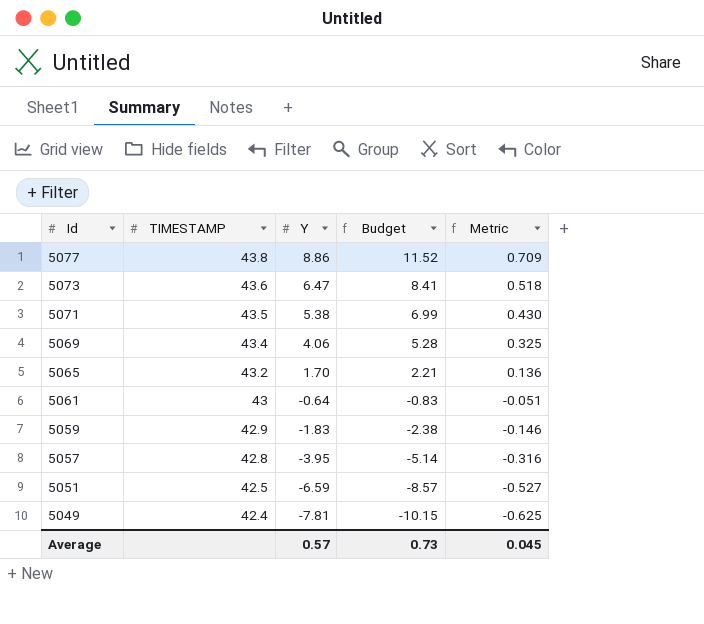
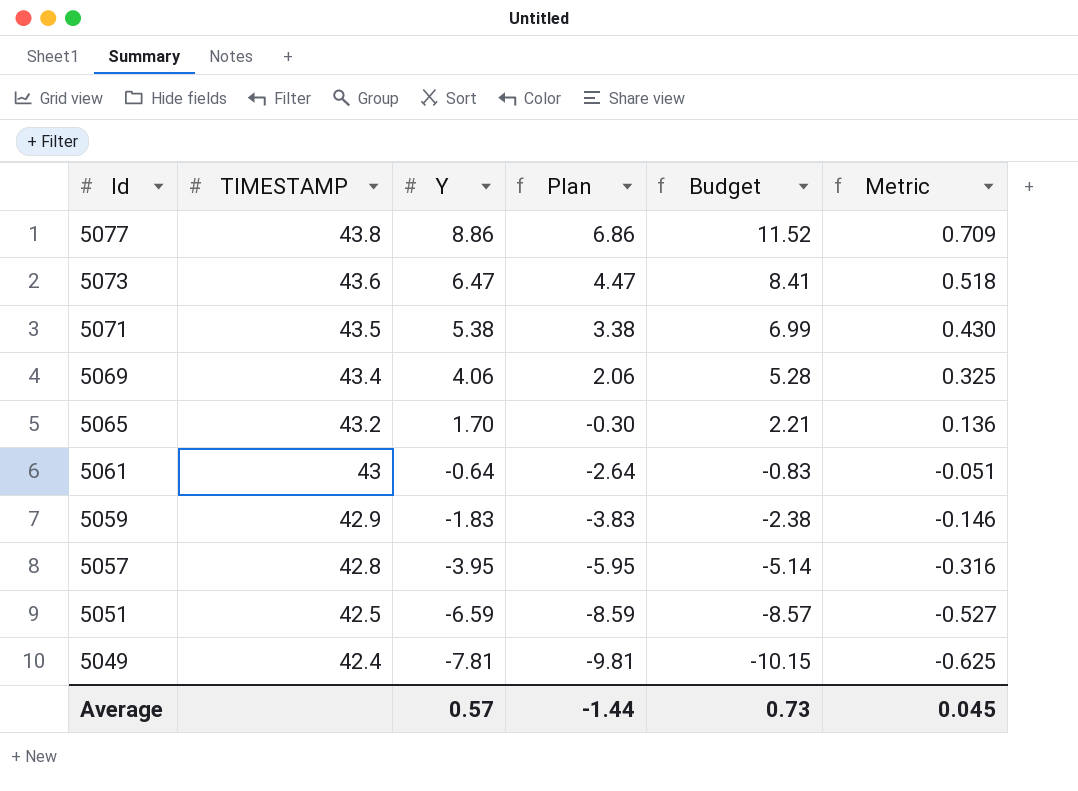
column Plan | formula: none -> [Y] - 2

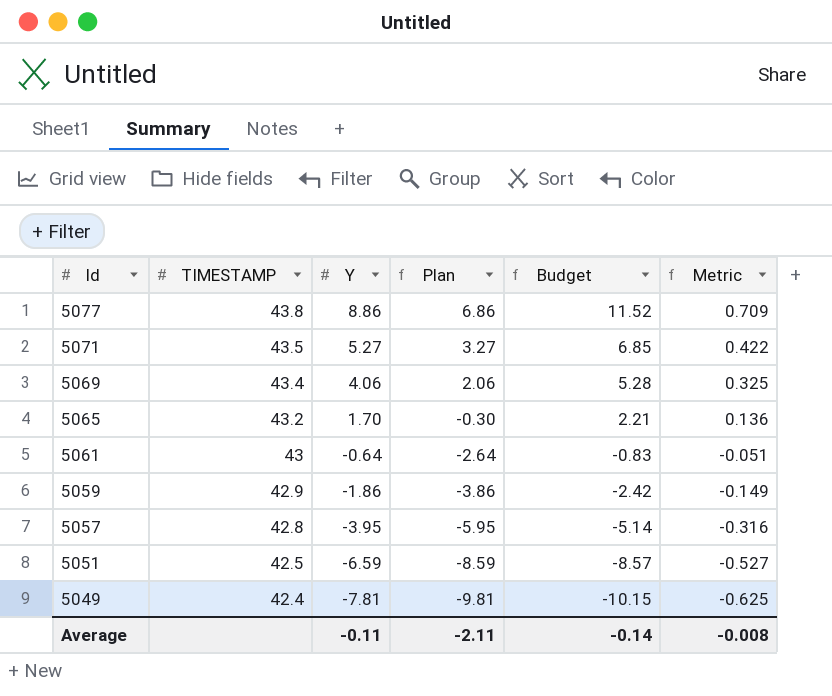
row 5073: 43.6 | 6.47 | 4.47 | 8.41 | 0.518 -> none
5071 | Y: 5.38 -> 5.27
5071 | Plan: 3.38 -> 3.27
5071 | Budget: 6.99 -> 6.85
5071 | Metric: 0.430 -> 0.422
5059 | Y: -1.83 -> -1.86
5059 | Plan: -3.83 -> -3.86
5059 | Budget: -2.38 -> -2.42
5059 | Metric: -0.146 -> -0.149
Average | Y: 0.57 -> -0.11
Average | Plan: -1.44 -> -2.11
Average | Budget: 0.73 -> -0.14
Average | Metric: 0.045 -> -0.008

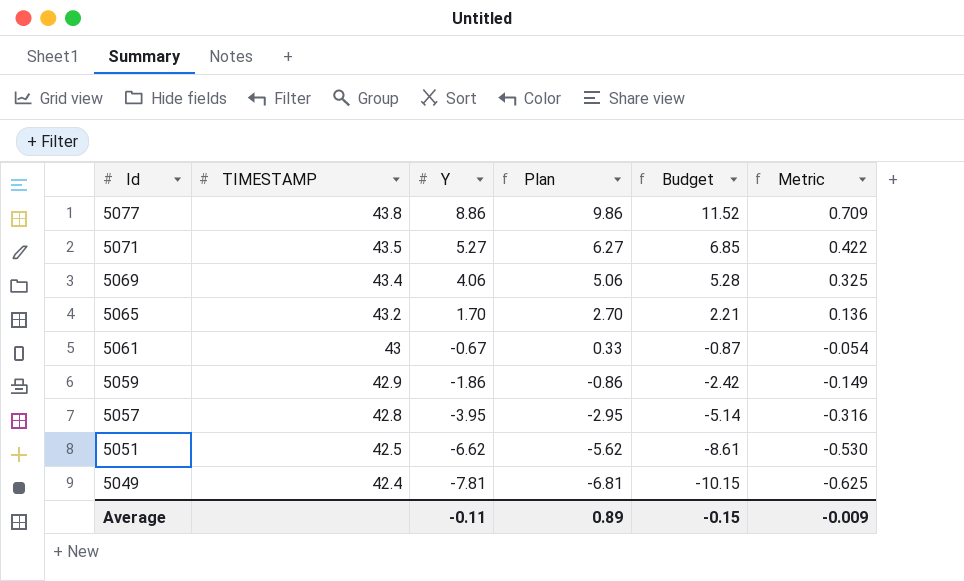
column Plan | formula: [Y] - 2 -> [Y] + 1
5061 | Y: -0.64 -> -0.67
5061 | Budget: -0.83 -> -0.87
5061 | Metric: -0.051 -> -0.054
5051 | Y: -6.59 -> -6.62
5051 | Budget: -8.57 -> -8.61
5051 | Metric: -0.527 -> -0.530
Average | Plan: -2.11 -> 0.89
Average | Budget: -0.14 -> -0.15
Average | Metric: -0.008 -> -0.009

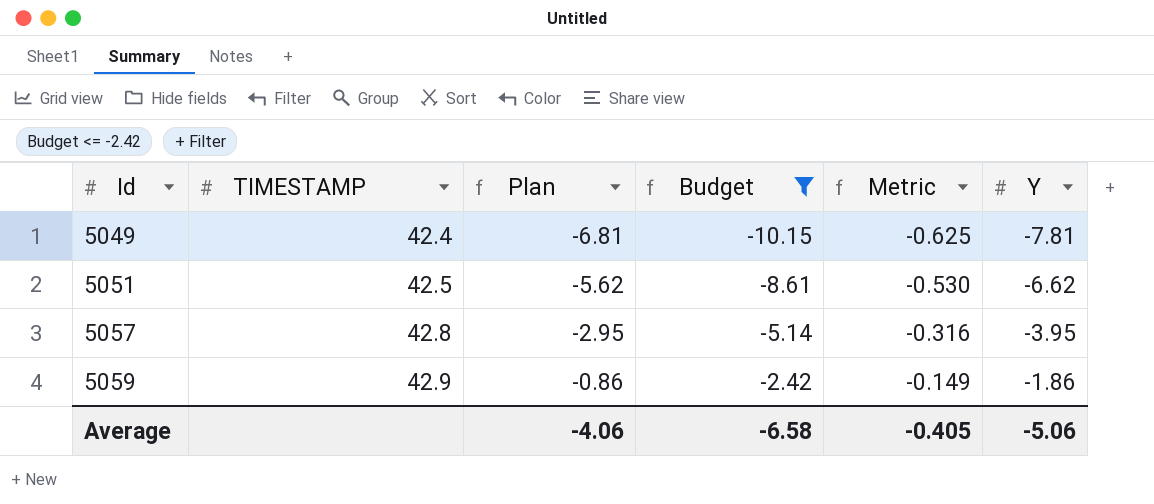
filter: none -> Budget <= -2.42
row order: Id descending -> Id ascending
column Y | position: 3 -> 6
Average | Plan: 0.89 -> -4.06
Average | Budget: -0.15 -> -6.58
Average | Metric: -0.009 -> -0.405
Average | Y: -0.11 -> -5.06

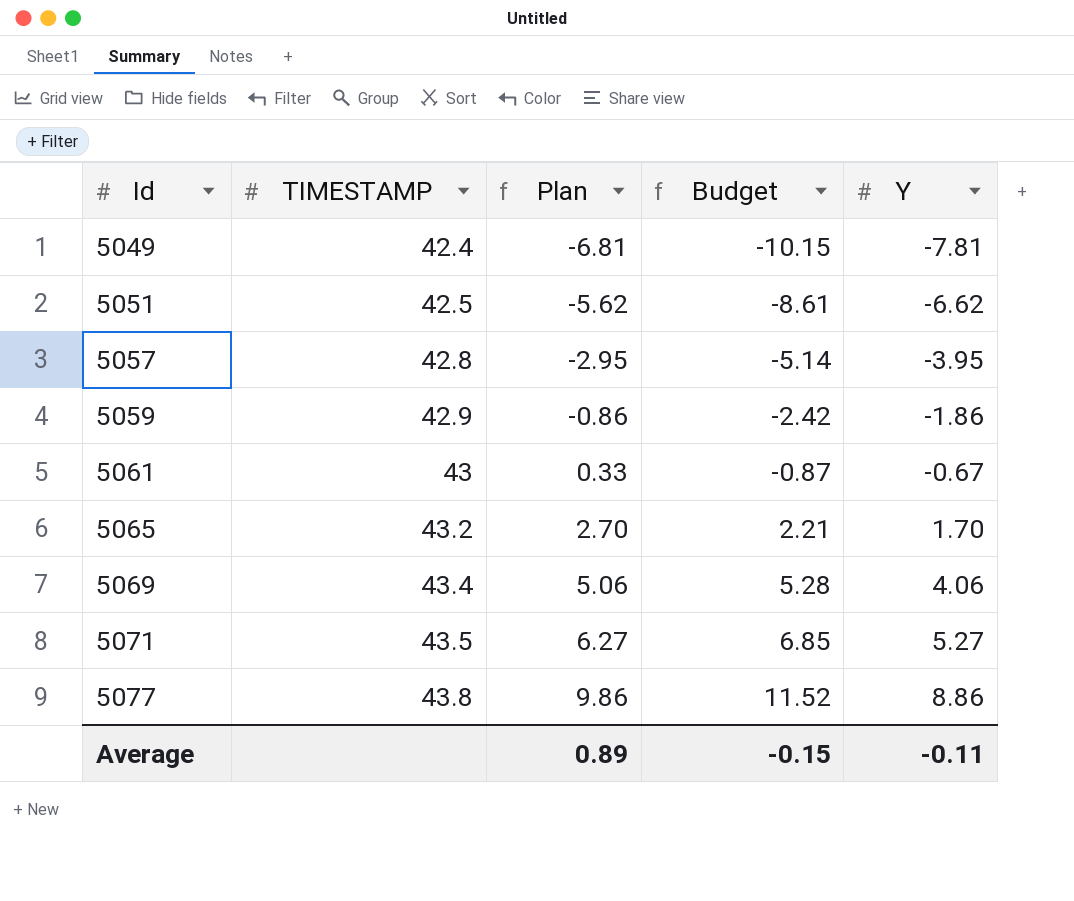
filter: Budget <= -2.42 -> none
column Metric | formula: [Y] * 0.08 -> none
Average | Plan: -4.06 -> 0.89
Average | Budget: -6.58 -> -0.15
Average | Y: -5.06 -> -0.11

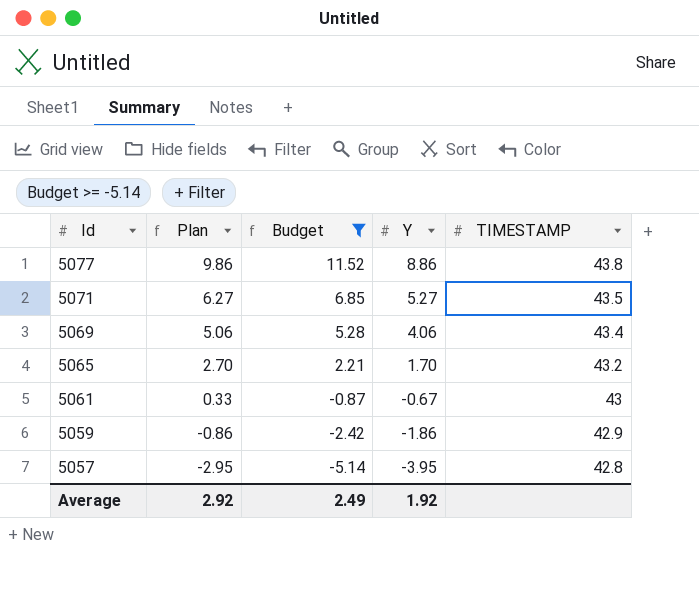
filter: none -> Budget >= -5.14
row order: Id ascending -> Id descending
column TIMESTAMP | position: 2 -> 5
Average | Plan: 0.89 -> 2.92
Average | Budget: -0.15 -> 2.49
Average | Y: -0.11 -> 1.92

